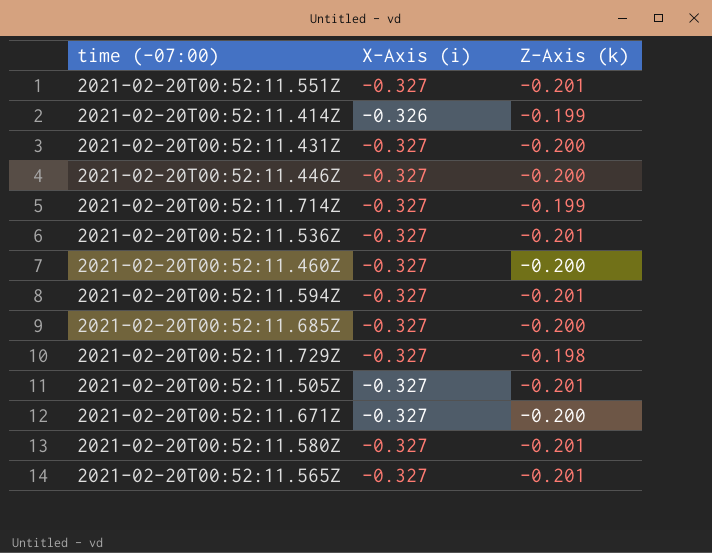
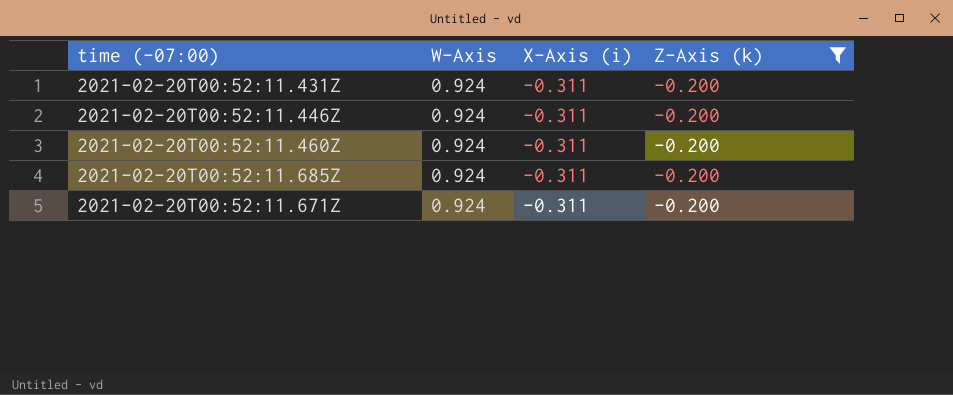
filter: none -> Z-Axis (k) = -0.200
column W-Axis | position: none -> 2
2021-02-20T00:52:11.431Z | X-Axis (i): -0.327 -> -0.311
2021-02-20T00:52:11.446Z | X-Axis (i): -0.327 -> -0.311
2021-02-20T00:52:11.460Z | X-Axis (i): -0.327 -> -0.311
2021-02-20T00:52:11.685Z | X-Axis (i): -0.327 -> -0.311
2021-02-20T00:52:11.671Z | X-Axis (i): -0.327 -> -0.311

